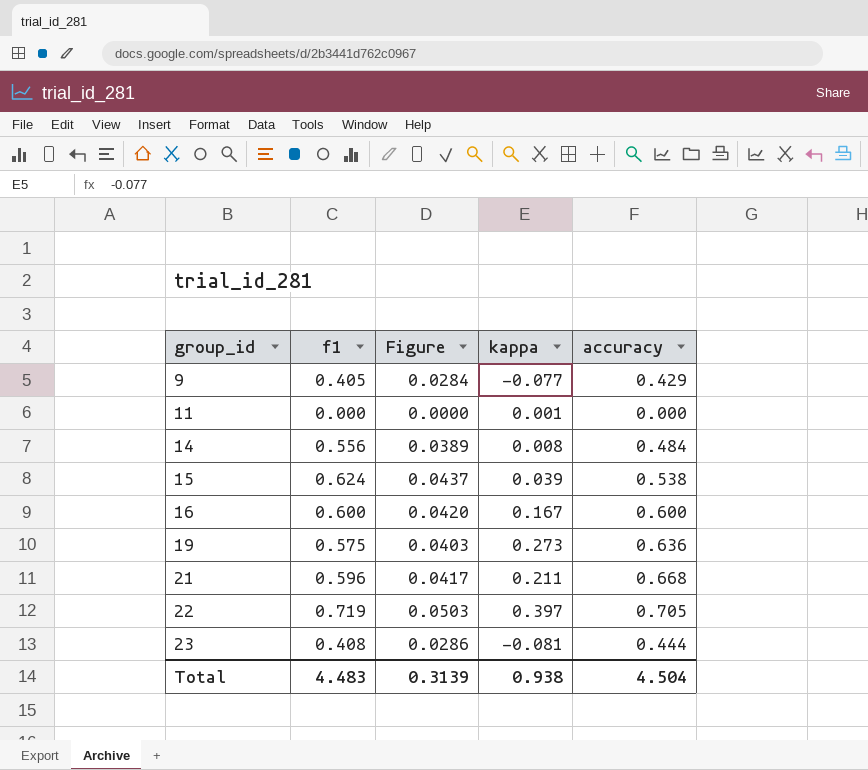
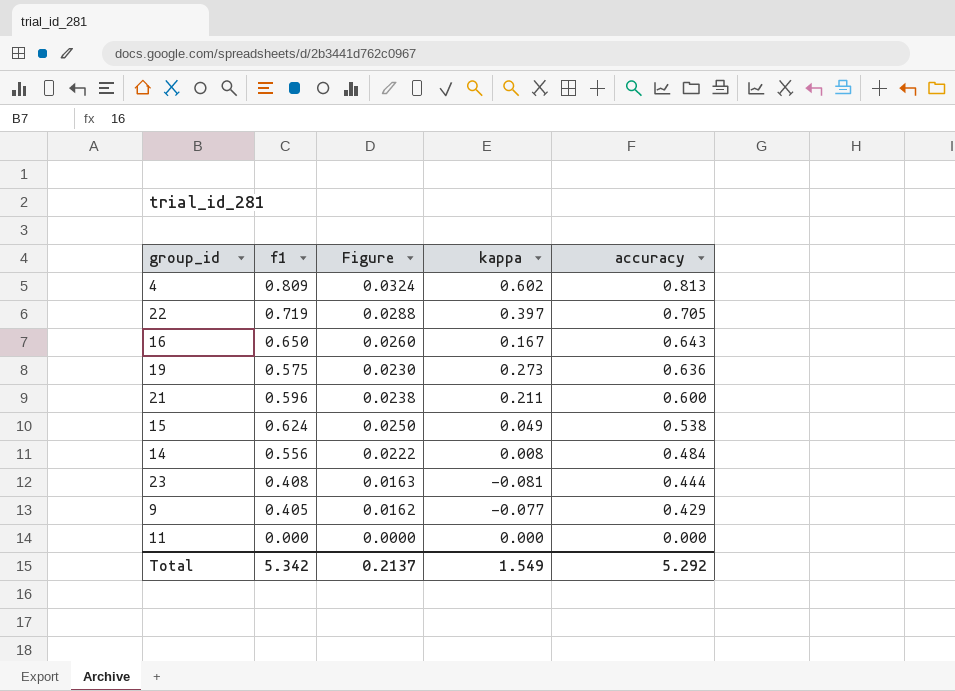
row order: group_id ascending -> accuracy descending
column Figure | formula: [f1] * 0.07 -> [f1] * 0.04
row 4: none -> 0.809 | 0.0324 | 0.602 | 0.813
16 | f1: 0.600 -> 0.650
16 | accuracy: 0.600 -> 0.643
21 | accuracy: 0.668 -> 0.600
15 | kappa: 0.039 -> 0.049
11 | kappa: 0.001 -> 0.000
Total | f1: 4.483 -> 5.342
Total | Figure: 0.3139 -> 0.2137
Total | kappa: 0.938 -> 1.549
Total | accuracy: 4.504 -> 5.292

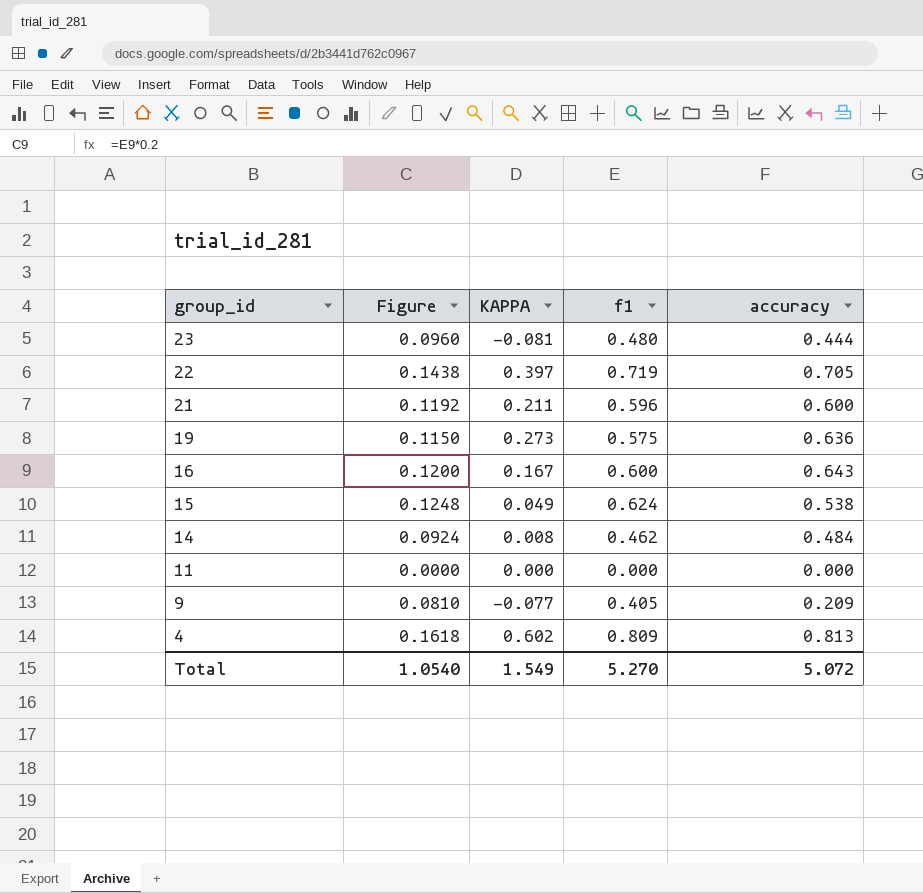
row order: accuracy descending -> group_id descending
column Figure | formula: [f1] * 0.04 -> [f1] * 0.2
column name: kappa -> KAPPA
column f1 | position: 2 -> 4
23 | f1: 0.408 -> 0.480
16 | f1: 0.650 -> 0.600
14 | f1: 0.556 -> 0.462
9 | accuracy: 0.429 -> 0.209
Total | Figure: 0.2137 -> 1.0540
Total | f1: 5.342 -> 5.270
Total | accuracy: 5.292 -> 5.072

